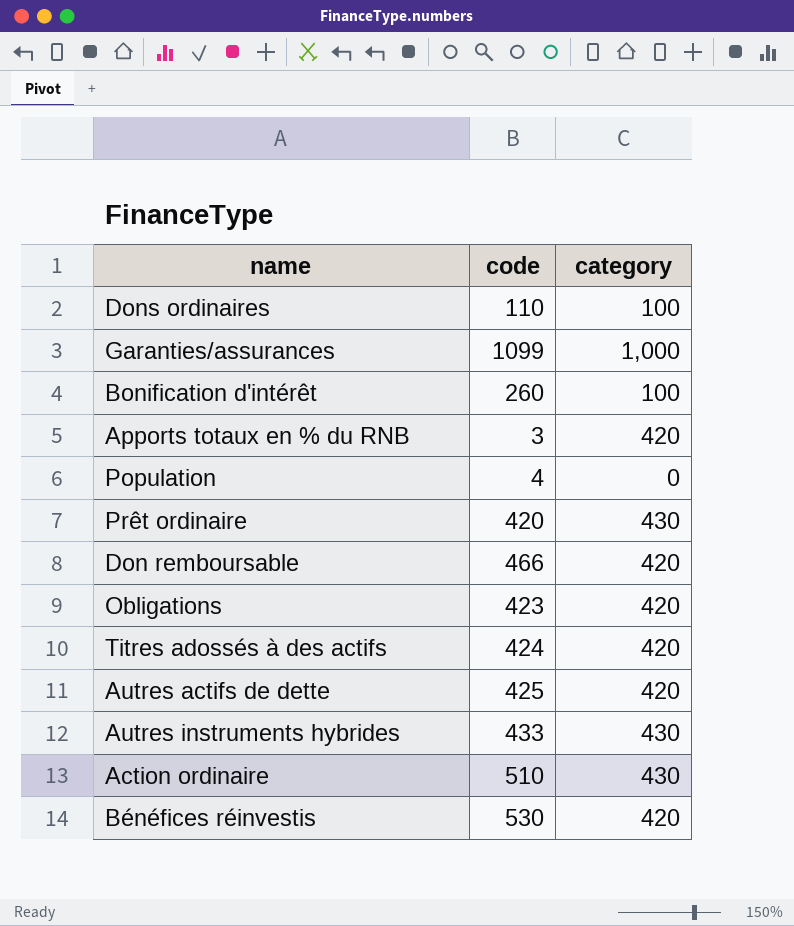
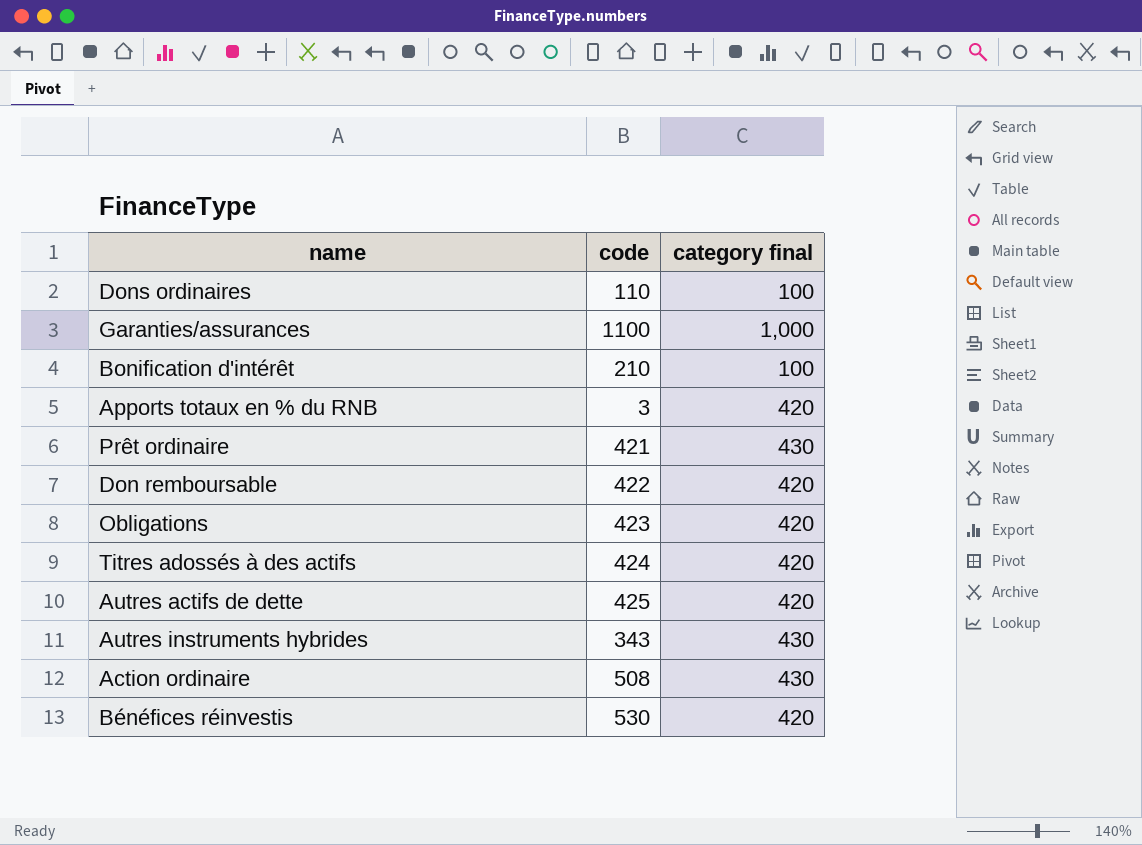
column name: category -> category final
row Population: 4 | 0 -> none
Garanties/assurances | code: 1099 -> 1100
Bonification d'intérêt | code: 260 -> 210
Prêt ordinaire | code: 420 -> 421
Don remboursable | code: 466 -> 422
Autres instruments hybrides | code: 433 -> 343
Action ordinaire | code: 510 -> 508

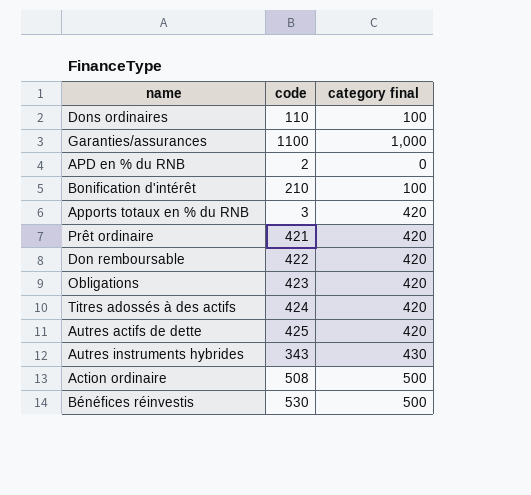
row APD en % du RNB: none -> 2 | 0
Prêt ordinaire | category final: 430 -> 420
Action ordinaire | category final: 430 -> 500
Bénéfices réinvestis | category final: 420 -> 500

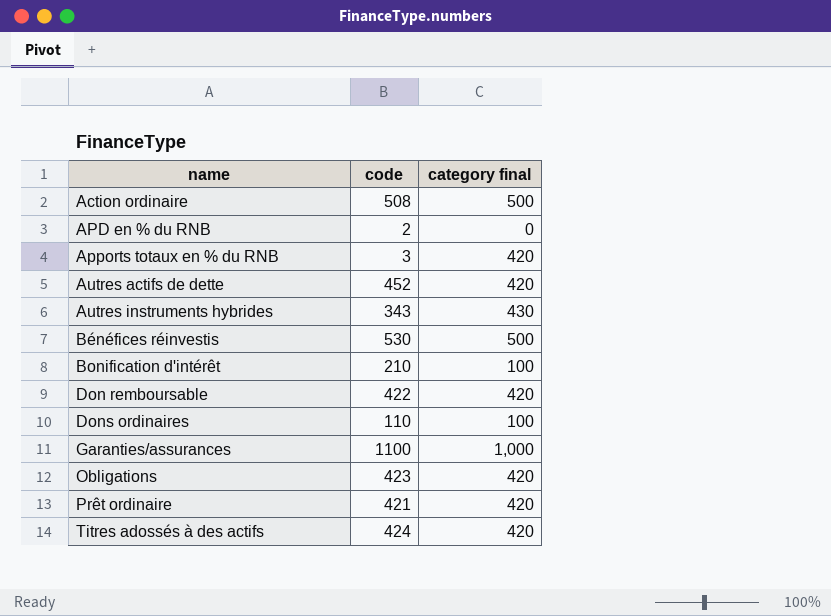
row order: none -> name ascending
Autres actifs de dette | code: 425 -> 452

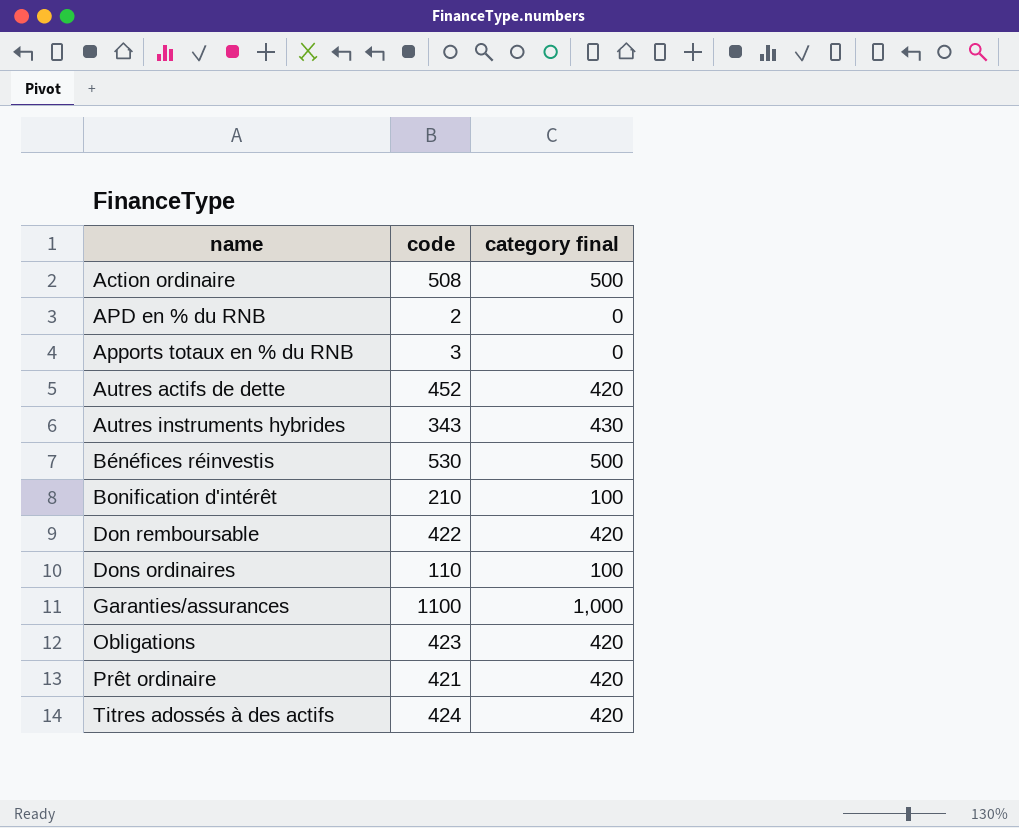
Apports totaux en % du RNB | category final: 420 -> 0

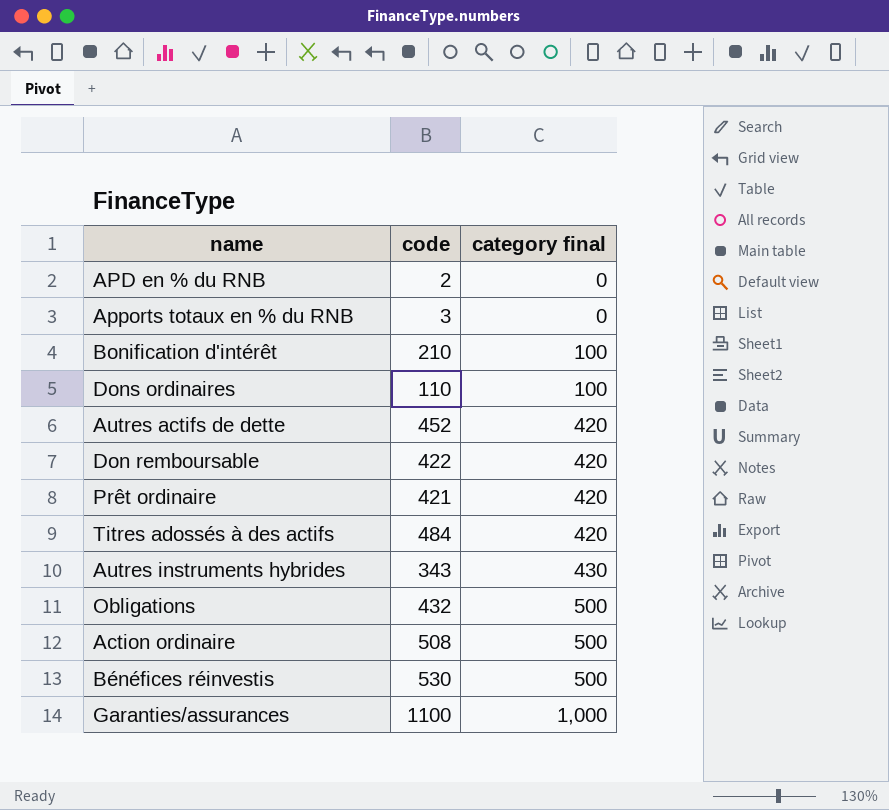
row order: name ascending -> category final ascending
Titres adossés à des actifs | code: 424 -> 484
Obligations | code: 423 -> 432
Obligations | category final: 420 -> 500

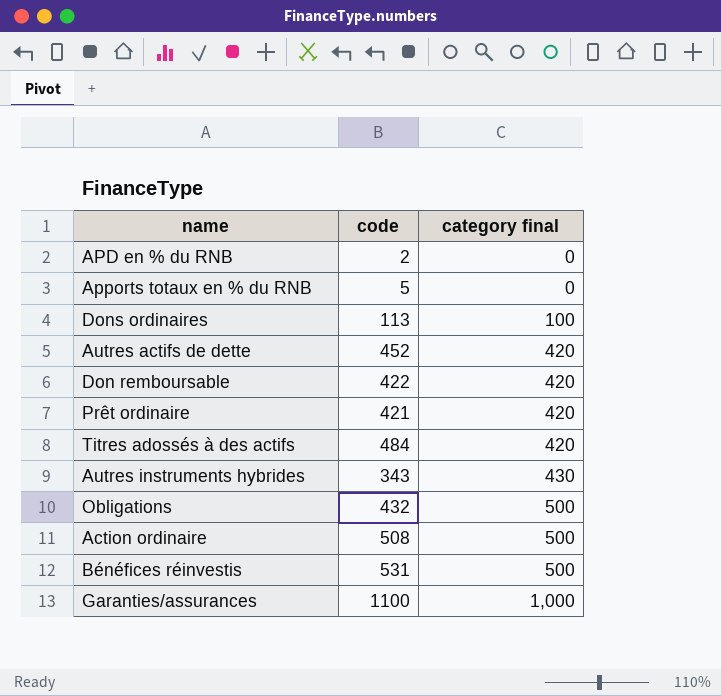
row Bonification d'intérêt: 210 | 100 -> none
Apports totaux en % du RNB | code: 3 -> 5
Dons ordinaires | code: 110 -> 113
Bénéfices réinvestis | code: 530 -> 531

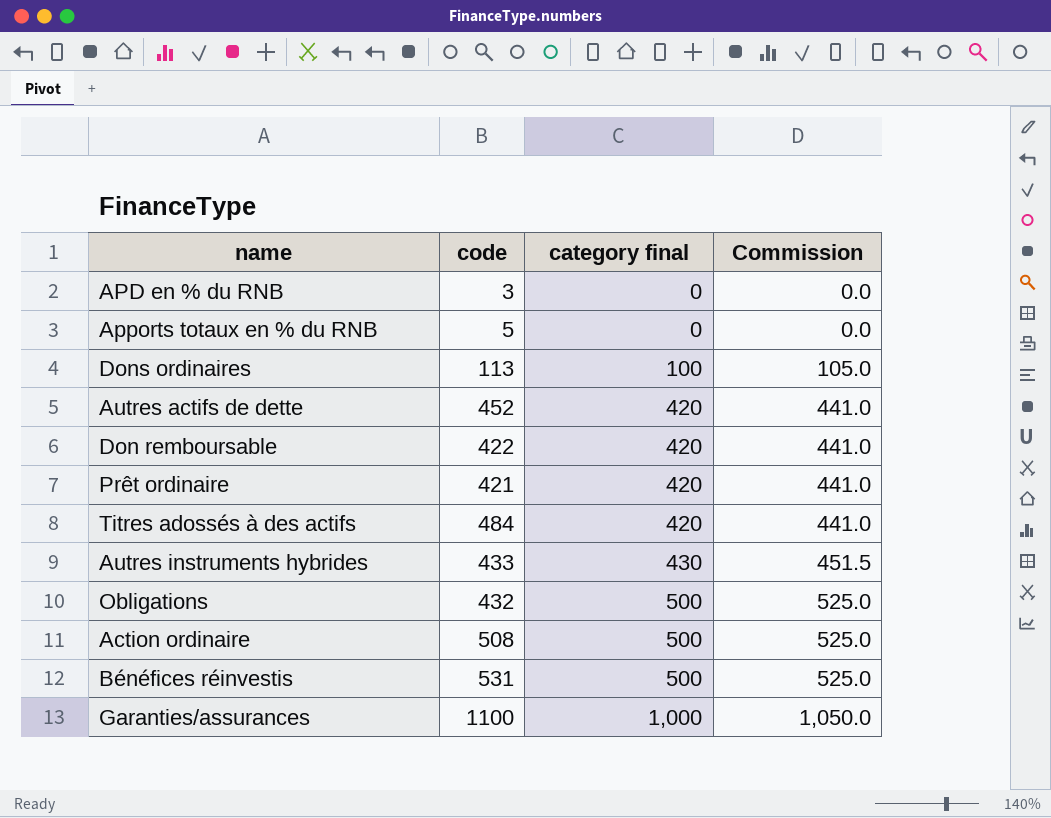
column Commission | formula: none -> [category final] * 1.05
APD en % du RNB | code: 2 -> 3
Autres instruments hybrides | code: 343 -> 433

